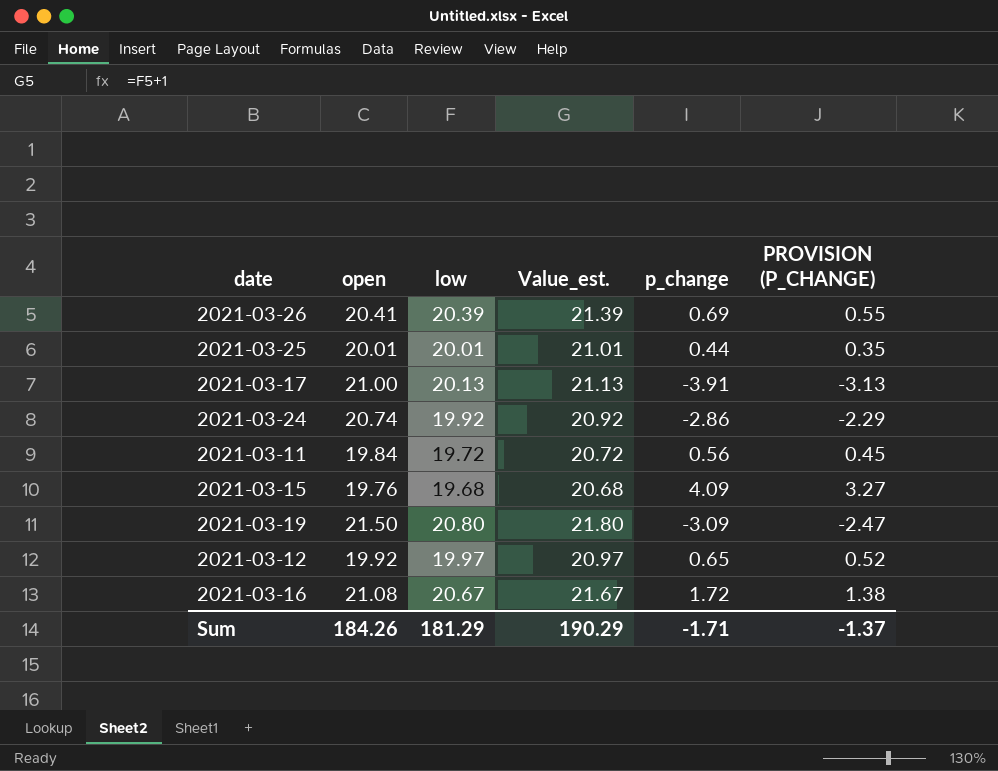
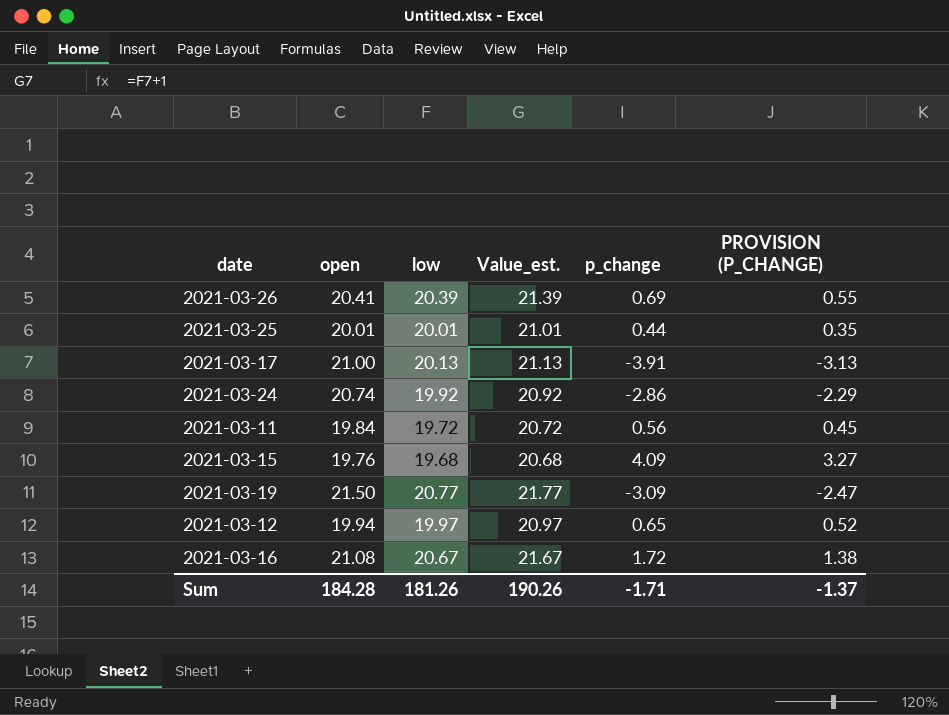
2021-03-19 | low: 20.80 -> 20.77
2021-03-19 | Value_est.: 21.80 -> 21.77
2021-03-12 | open: 19.92 -> 19.94
Sum | open: 184.26 -> 184.28
Sum | low: 181.29 -> 181.26
Sum | Value_est.: 190.29 -> 190.26

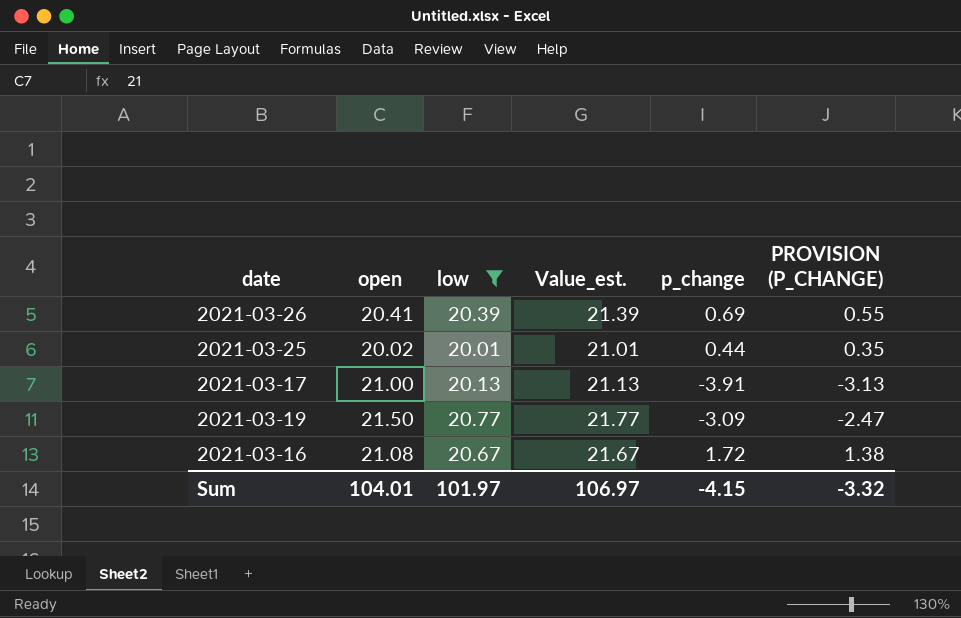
filter: none -> low >= 20.01
2021-03-25 | open: 20.01 -> 20.02
Sum | open: 184.28 -> 104.01
Sum | low: 181.26 -> 101.97
Sum | Value_est.: 190.26 -> 106.97
Sum | p_change: -1.71 -> -4.15
Sum | PROVISION (P_CHANGE): -1.37 -> -3.32

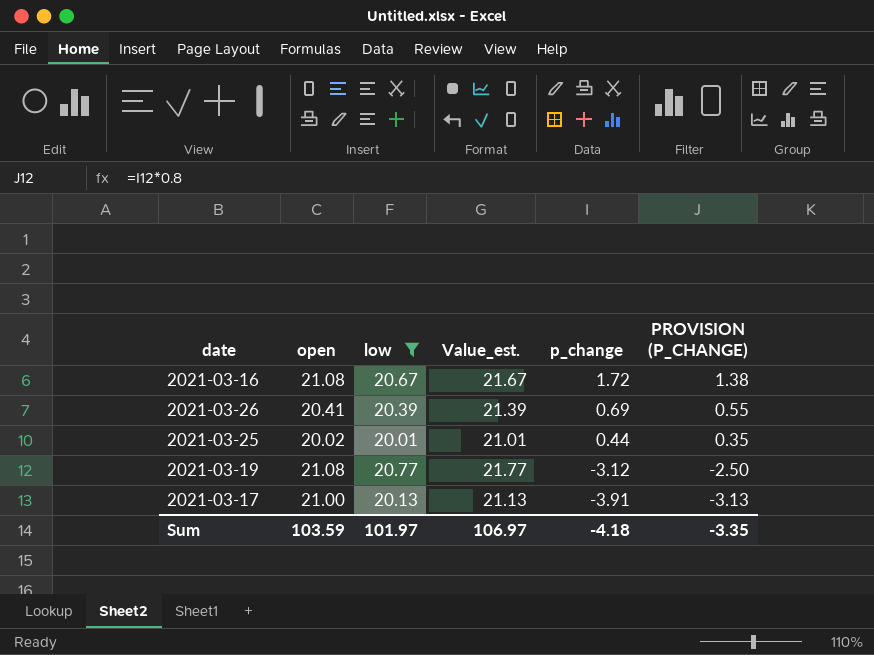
row order: none -> p_change descending
2021-03-19 | open: 21.50 -> 21.08
2021-03-19 | p_change: -3.09 -> -3.12
2021-03-19 | PROVISION (P_CHANGE): -2.47 -> -2.50
Sum | open: 104.01 -> 103.59
Sum | p_change: -4.15 -> -4.18
Sum | PROVISION (P_CHANGE): -3.32 -> -3.35

